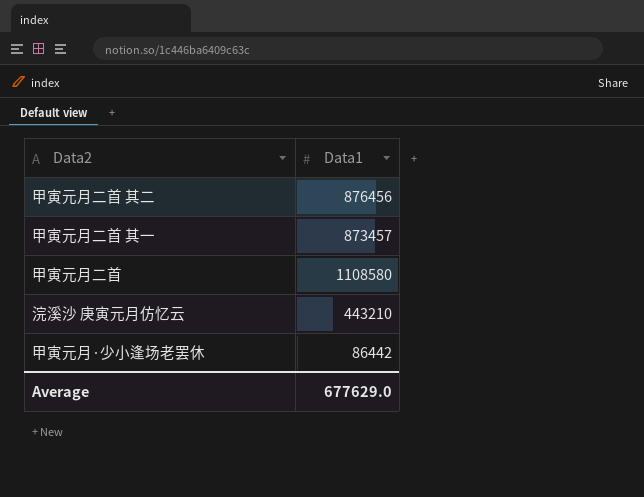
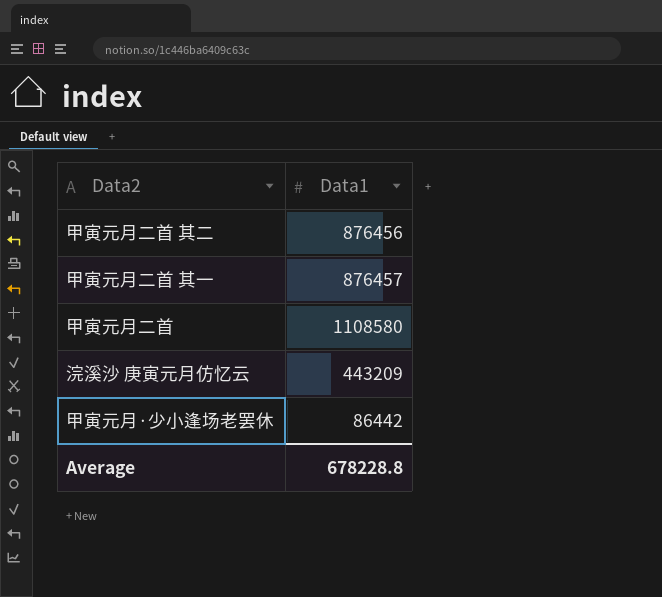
甲寅元月二首 其一 | Data1: 873457 -> 876457
浣溪沙 庚寅元月仿忆云 | Data1: 443210 -> 443209
Average | Data1: 677629.0 -> 678228.8

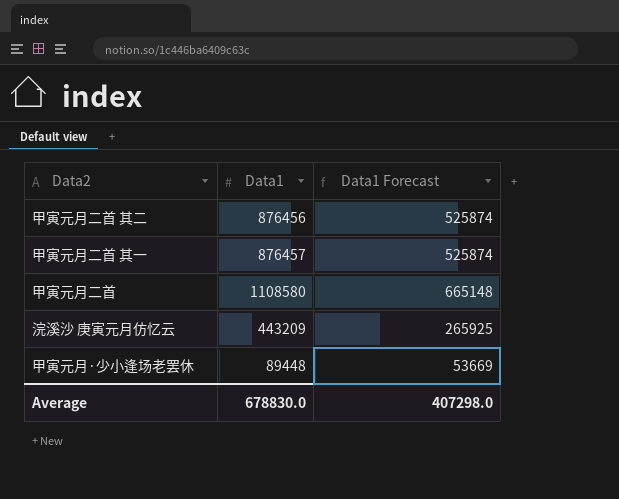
column Data1 Forecast | formula: none -> [Data1] * 0.6
甲寅元月·少小逢场老罢休 | Data1: 86442 -> 89448
Average | Data1: 678228.8 -> 678830.0

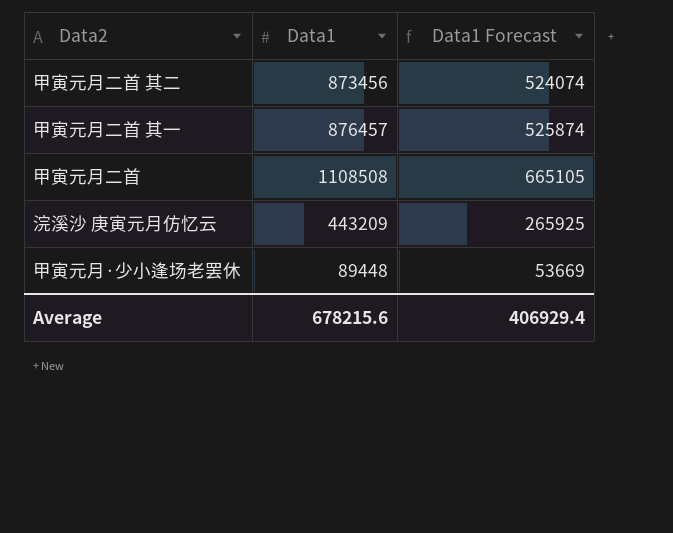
甲寅元月二首 其二 | Data1: 876456 -> 873456
甲寅元月二首 其二 | Data1 Forecast: 525874 -> 524074
甲寅元月二首 | Data1: 1108580 -> 1108508
甲寅元月二首 | Data1 Forecast: 665148 -> 665105
Average | Data1: 678830.0 -> 678215.6
Average | Data1 Forecast: 407298.0 -> 406929.4

